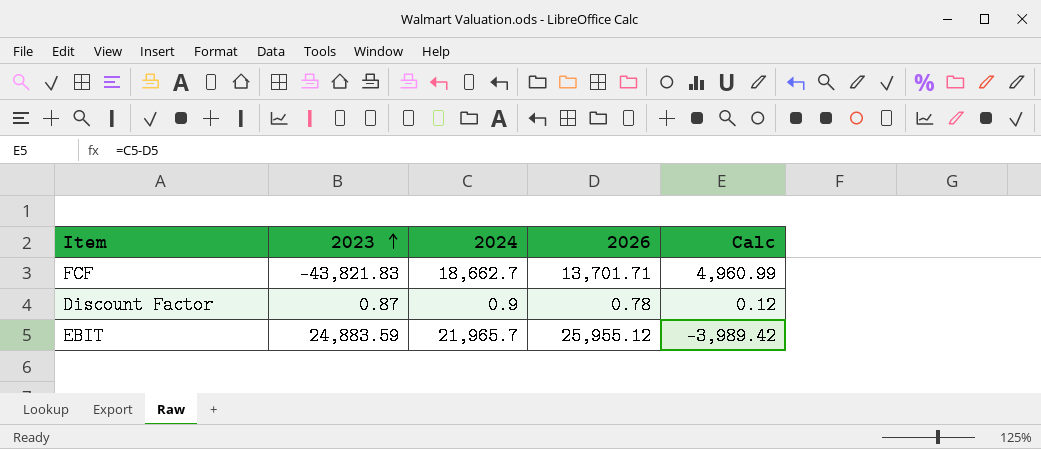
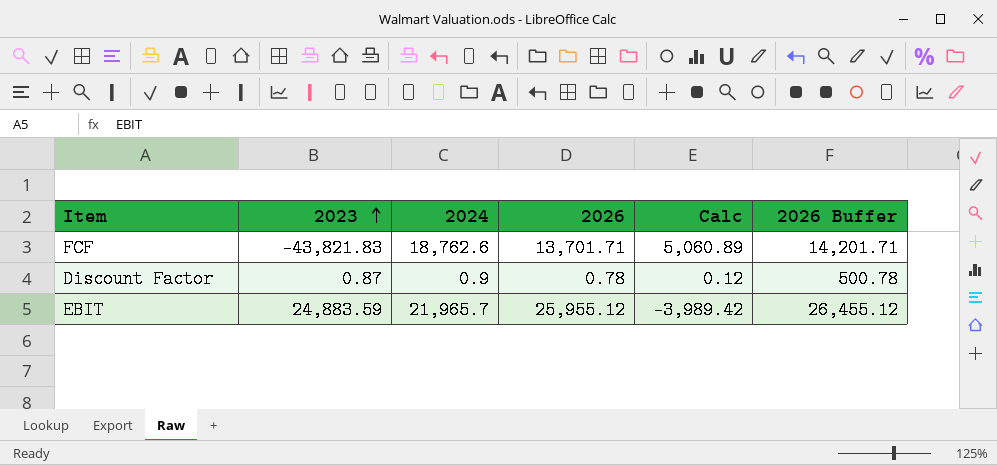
column 2026 Buffer | formula: none -> [2026] + 500
FCF | 2024: 18,662.7 -> 18,762.6
FCF | Calc: 4,960.99 -> 5,060.89

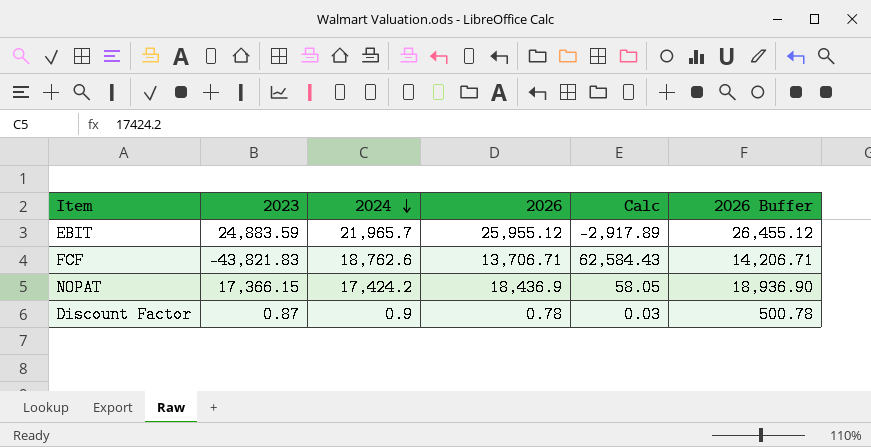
row order: 2023 ascending -> 2024 descending
column Calc | formula: [2024] - [2026] -> [2024] - [2023]
FCF | 2026: 13,701.71 -> 13,706.71
FCF | 2026 Buffer: 14,201.71 -> 14,206.71
row NOPAT: none -> 17,366.15 | 17,424.2 | 18,436.9 | 58.05 | 18,936.90

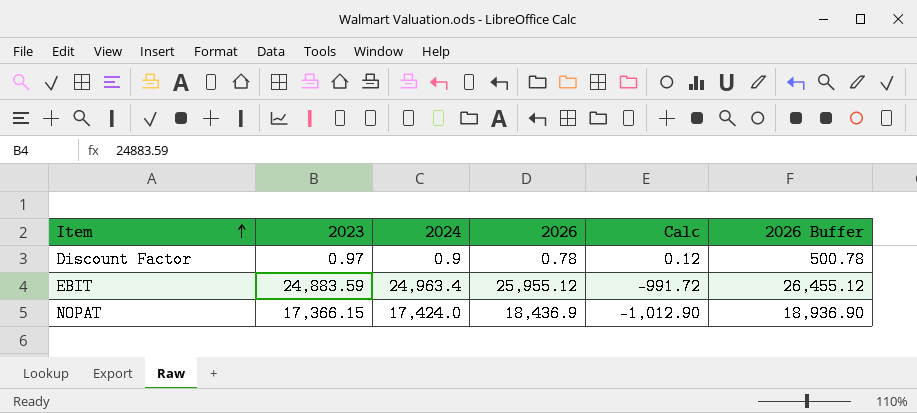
row order: 2024 descending -> Item ascending
column Calc | formula: [2024] - [2023] -> [2024] - [2026]
row FCF: -43,821.83 | 18,762.6 | 13,706.71 | 62,584.43 | 14,206.71 -> none
Discount Factor | 2023: 0.87 -> 0.97
EBIT | 2024: 21,965.7 -> 24,963.4
NOPAT | 2024: 17,424.2 -> 17,424.0

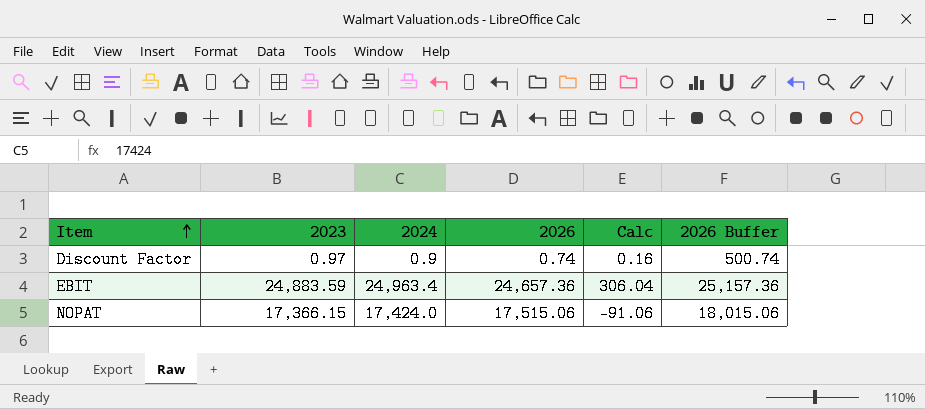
Discount Factor | 2026: 0.78 -> 0.74
Discount Factor | Calc: 0.12 -> 0.16
Discount Factor | 2026 Buffer: 500.78 -> 500.74
EBIT | 2026: 25,955.12 -> 24,657.36
EBIT | Calc: -991.72 -> 306.04
EBIT | 2026 Buffer: 26,455.12 -> 25,157.36
NOPAT | 2026: 18,436.9 -> 17,515.06
NOPAT | Calc: -1,012.90 -> -91.06
NOPAT | 2026 Buffer: 18,936.90 -> 18,015.06

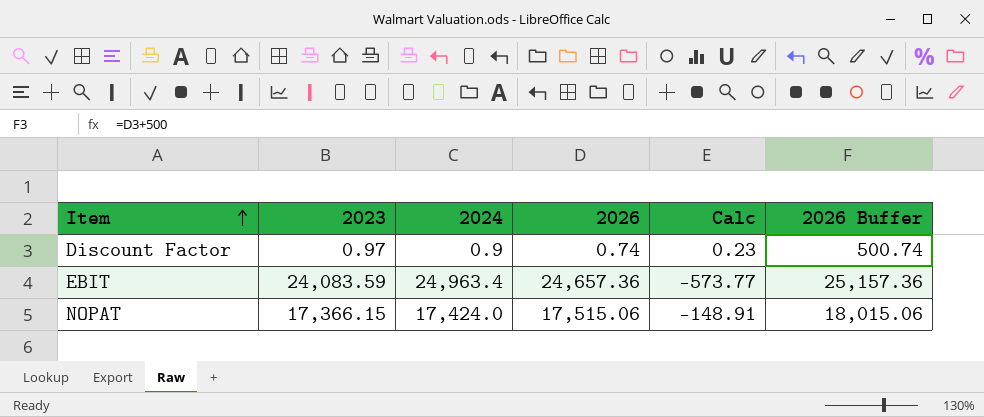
column Calc | formula: [2024] - [2026] -> [2023] - [2026]
EBIT | 2023: 24,883.59 -> 24,083.59

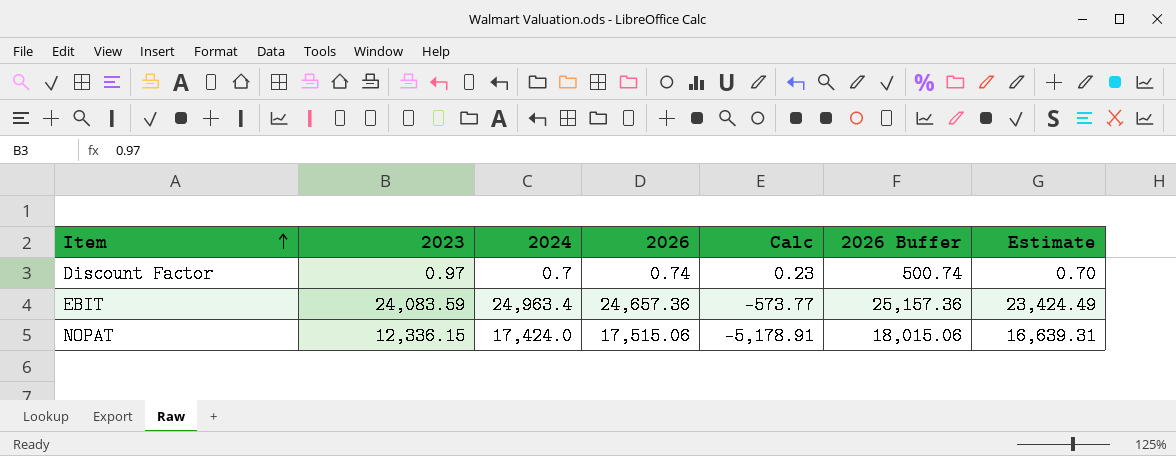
column Estimate | formula: none -> [2026] * 0.95
Discount Factor | 2024: 0.9 -> 0.7
NOPAT | 2023: 17,366.15 -> 12,336.15
NOPAT | Calc: -148.91 -> -5,178.91

